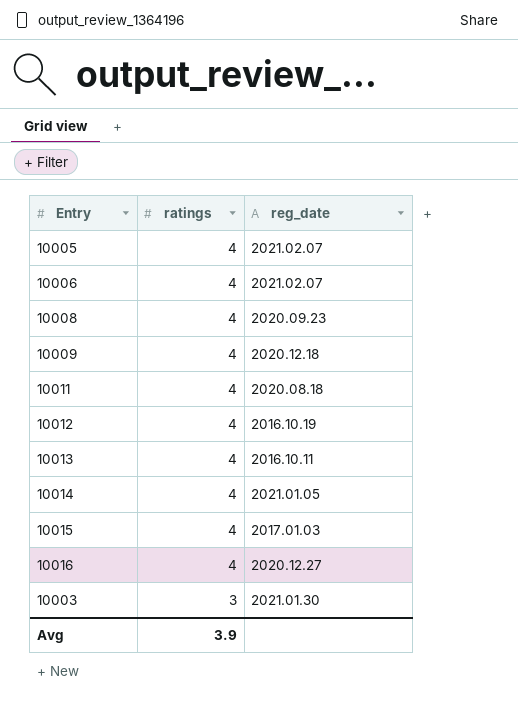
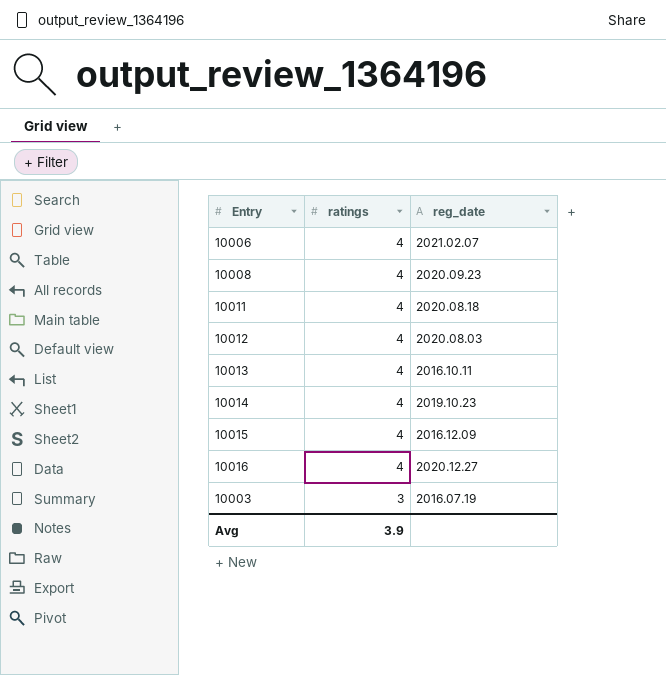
row 10005: 4 | 2021.02.07 -> none
row 10009: 4 | 2020.12.18 -> none
10012 | reg_date: 2016.10.19 -> 2020.08.03
10014 | reg_date: 2021.01.05 -> 2019.10.23
10015 | reg_date: 2017.01.03 -> 2016.12.09
10003 | reg_date: 2021.01.30 -> 2016.07.19

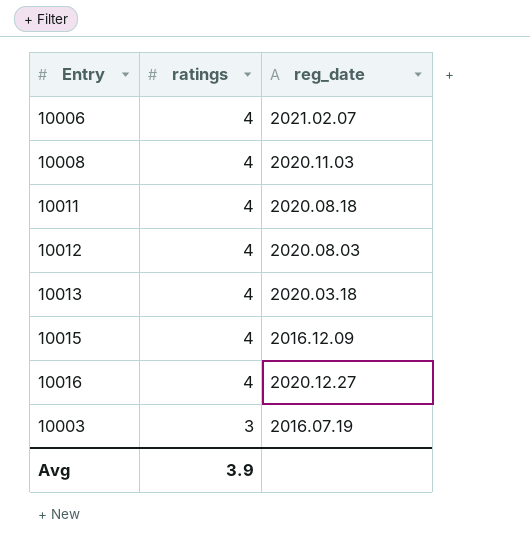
row 10014: 4 | 2019.10.23 -> none
10008 | reg_date: 2020.09.23 -> 2020.11.03
10013 | reg_date: 2016.10.11 -> 2020.03.18

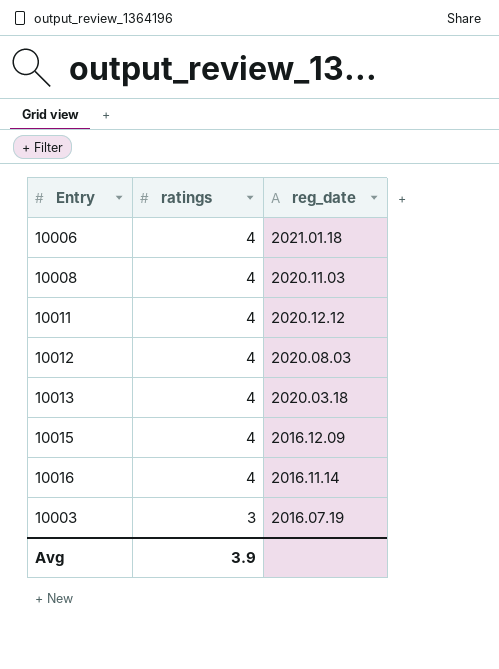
10006 | reg_date: 2021.02.07 -> 2021.01.18
10011 | reg_date: 2020.08.18 -> 2020.12.12
10016 | reg_date: 2020.12.27 -> 2016.11.14

